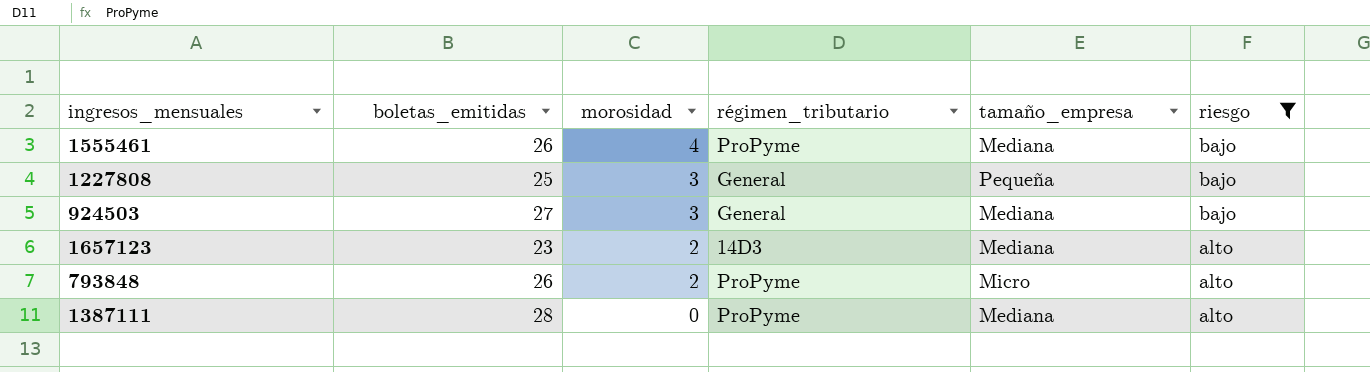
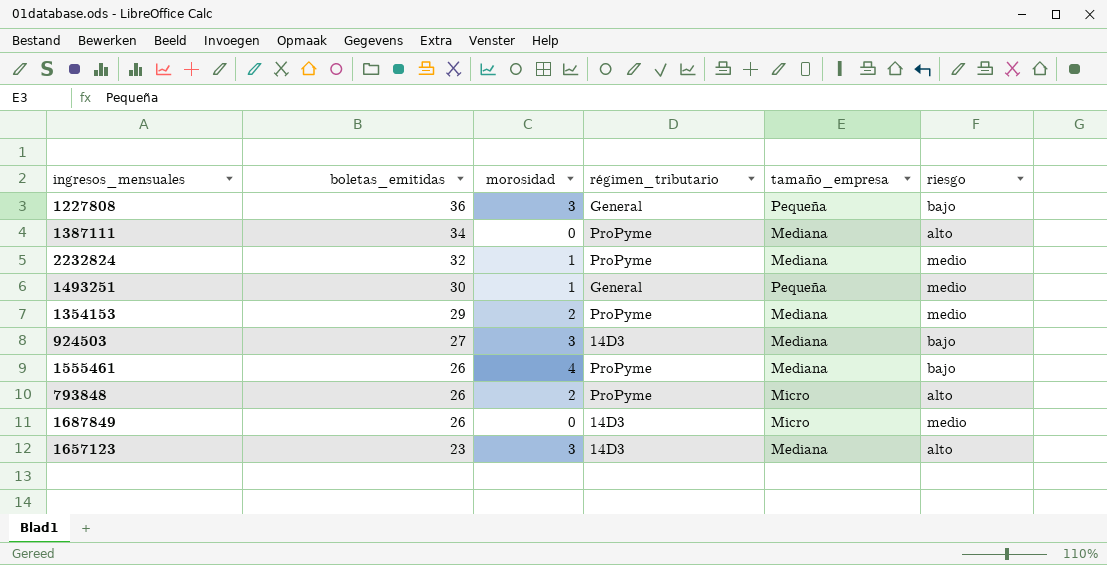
filter: riesgo != medio -> none
row order: morosidad descending -> boletas_emitidas descending
1227808 | boletas_emitidas: 25 -> 36
1387111 | boletas_emitidas: 28 -> 34
924503 | régimen_tributario: General -> 14D3
1657123 | morosidad: 2 -> 3

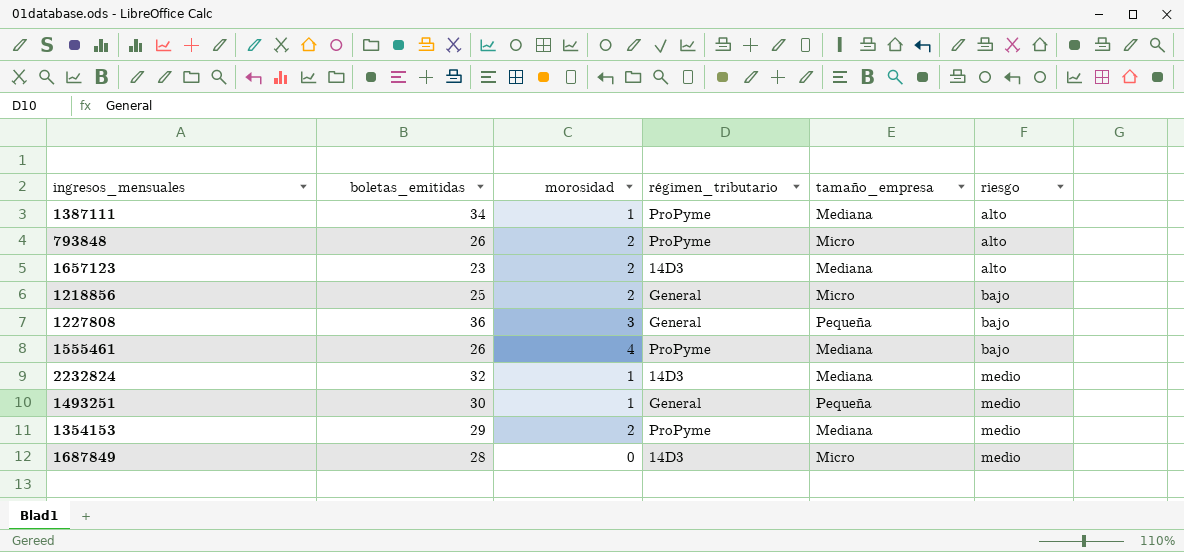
row order: boletas_emitidas descending -> riesgo ascending
row 924503: 27 | 3 | 14D3 | Mediana | bajo -> none
1387111 | morosidad: 0 -> 1
1657123 | morosidad: 3 -> 2
row 1218856: none -> 25 | 2 | General | Micro | bajo
2232824 | régimen_tributario: ProPyme -> 14D3
1687849 | boletas_emitidas: 26 -> 28

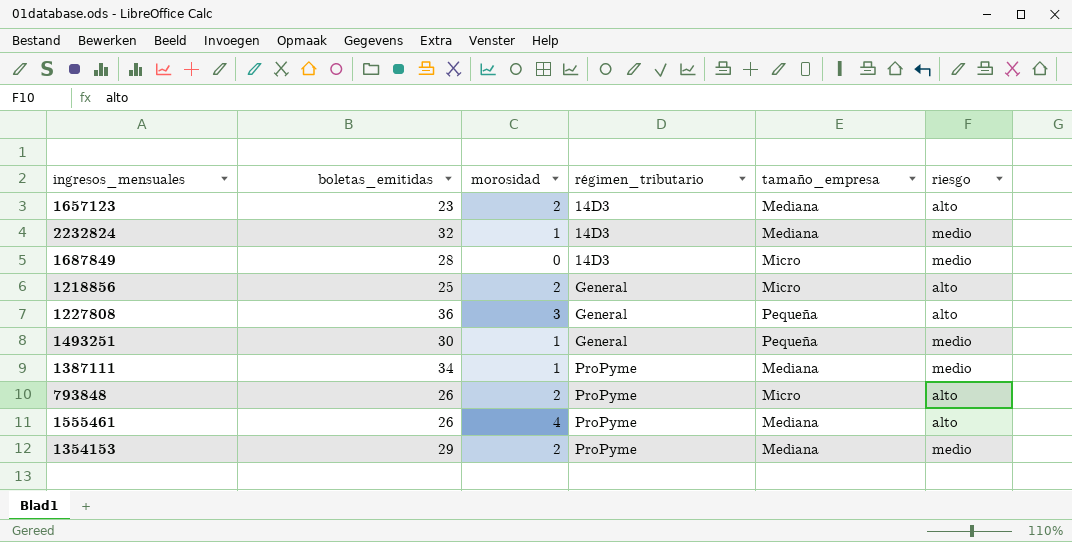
row order: riesgo ascending -> régimen_tributario ascending
1218856 | riesgo: bajo -> alto
1227808 | riesgo: bajo -> alto
1387111 | riesgo: alto -> medio
1555461 | riesgo: bajo -> alto

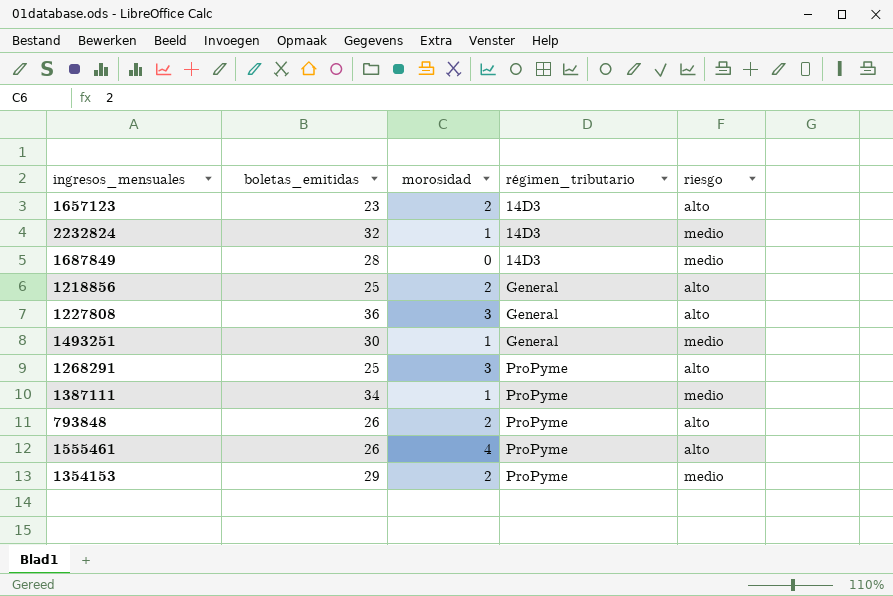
column tamaño_empresa | position: 5 -> none
row 1268291: none -> 25 | 3 | ProPyme | alto

